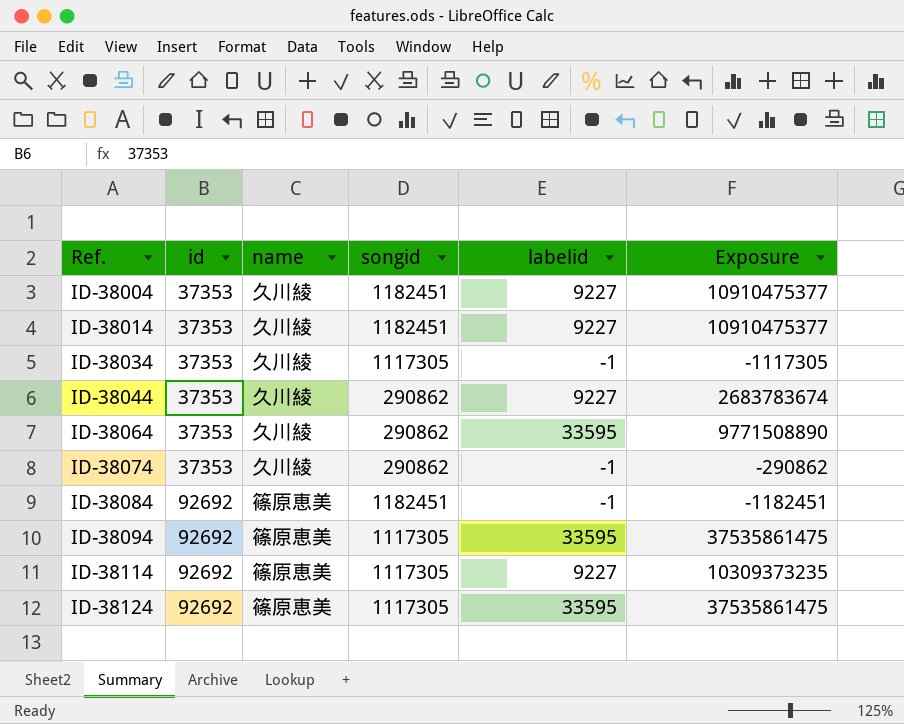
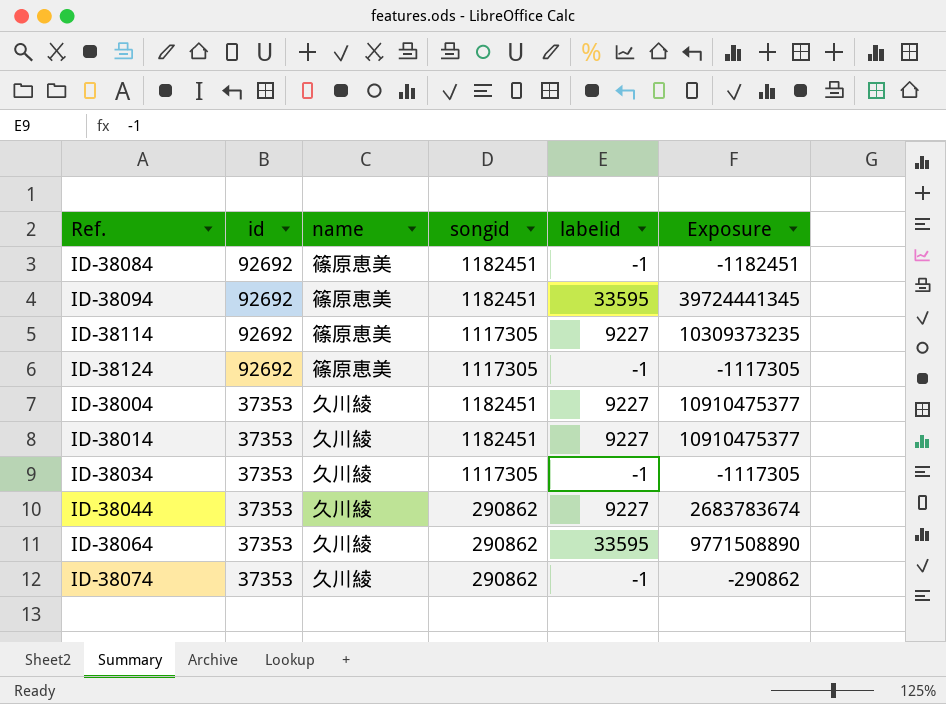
row order: Ref. ascending -> id descending
ID-38094 | songid: 1117305 -> 1182451
ID-38094 | Exposure: 37535861475 -> 39724441345
ID-38124 | labelid: 33595 -> -1
ID-38124 | Exposure: 37535861475 -> -1117305

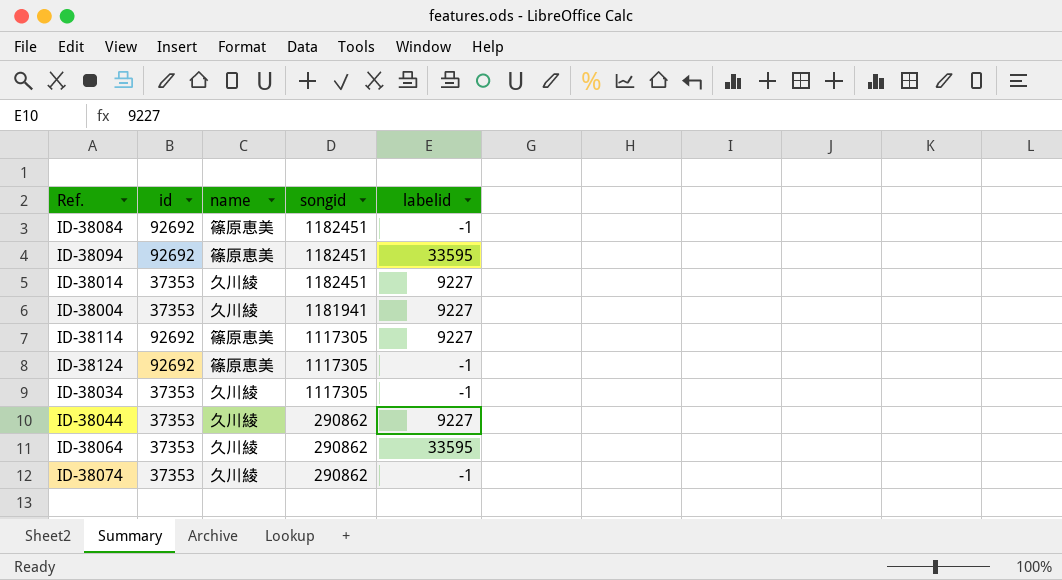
row order: id descending -> songid descending
column Exposure | formula: [songid] * [labelid] -> none
ID-38004 | songid: 1182451 -> 1181941

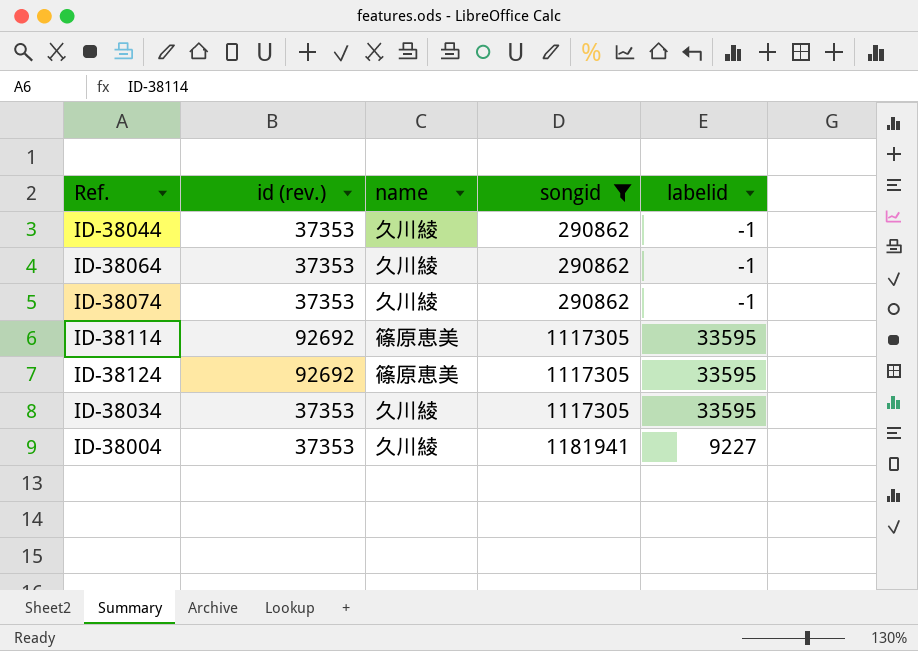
filter: none -> songid != 1182451
row order: songid descending -> songid ascending
column name: id -> id (rev.)
ID-38044 | labelid: 9227 -> -1
ID-38064 | labelid: 33595 -> -1
ID-38114 | labelid: 9227 -> 33595
ID-38124 | labelid: -1 -> 33595
ID-38034 | labelid: -1 -> 33595

